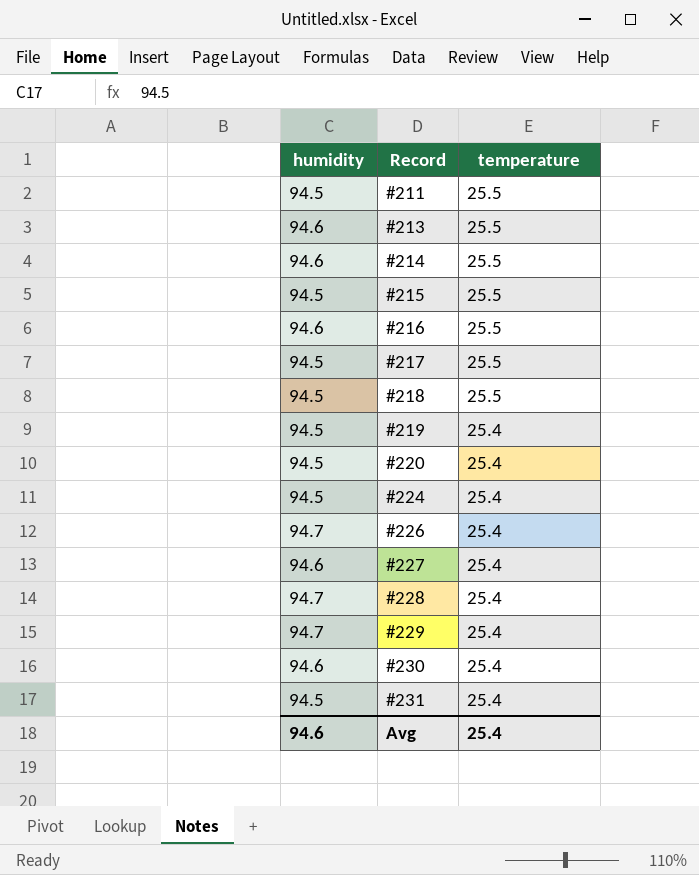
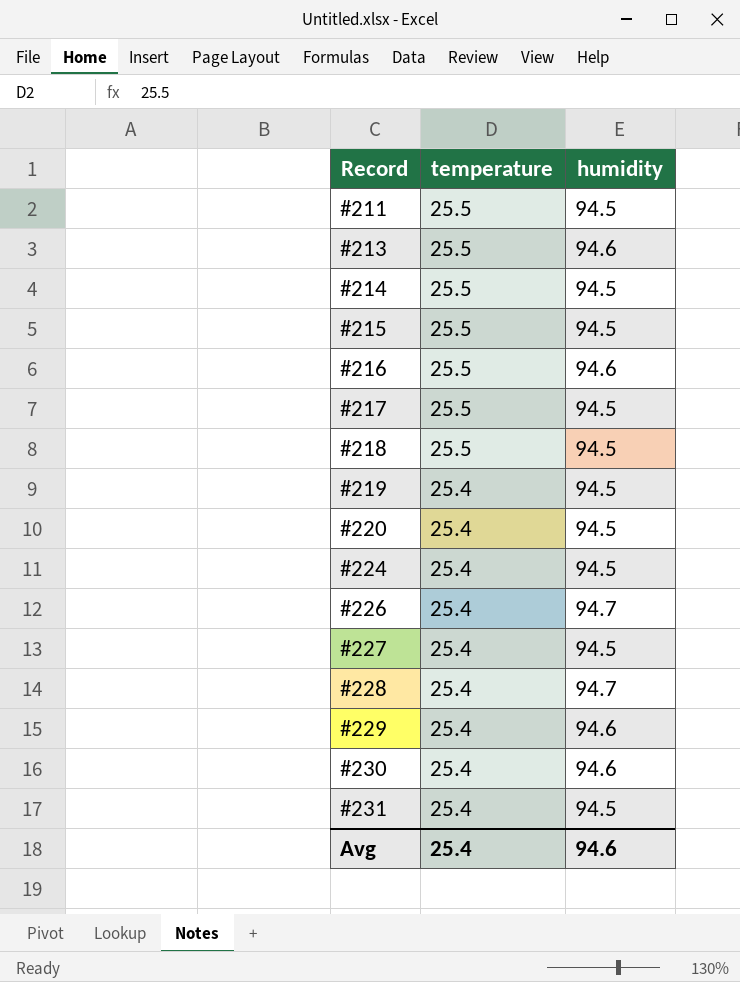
column humidity | position: 1 -> 3
#214 | humidity: 94.6 -> 94.5
#227 | humidity: 94.6 -> 94.5
#229 | humidity: 94.7 -> 94.6

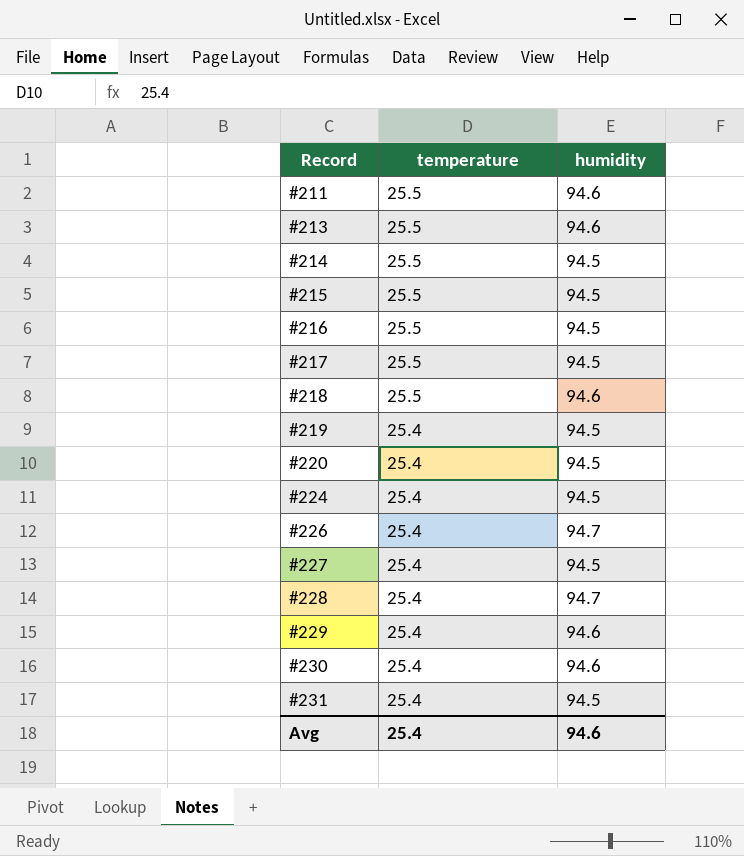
#211 | humidity: 94.5 -> 94.6
#216 | humidity: 94.6 -> 94.5
#218 | humidity: 94.5 -> 94.6

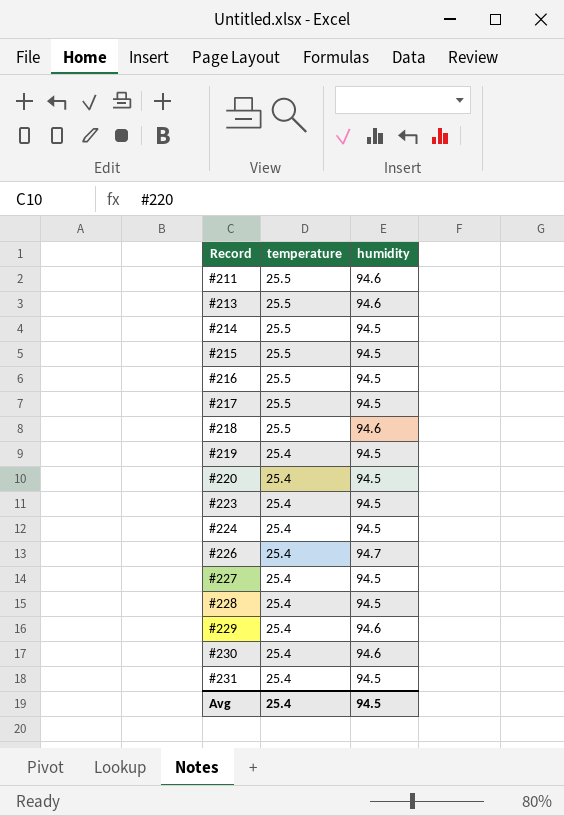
row #223: none -> 25.4 | 94.5
#228 | humidity: 94.7 -> 94.5
Avg | humidity: 94.6 -> 94.5

